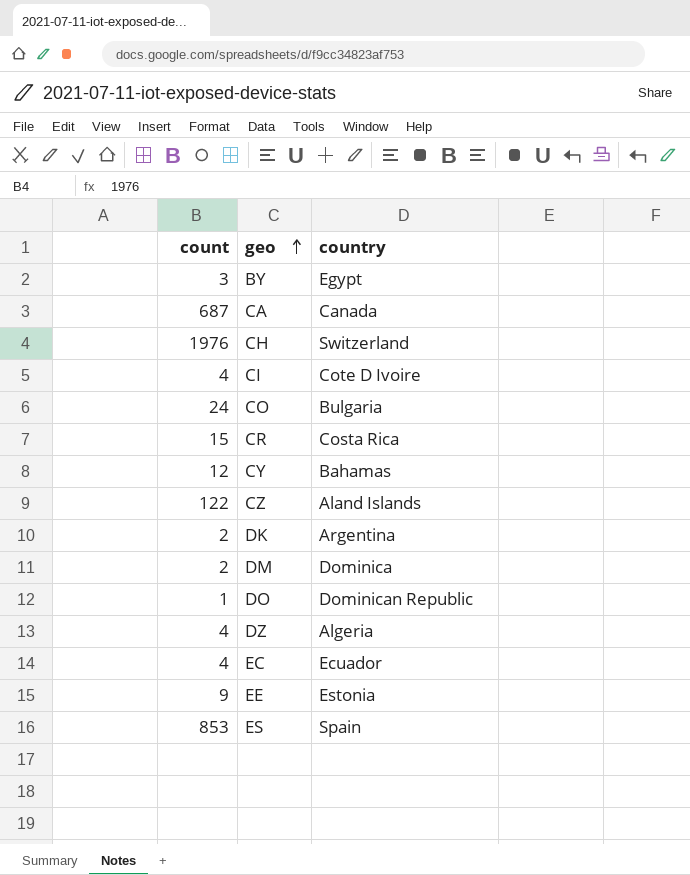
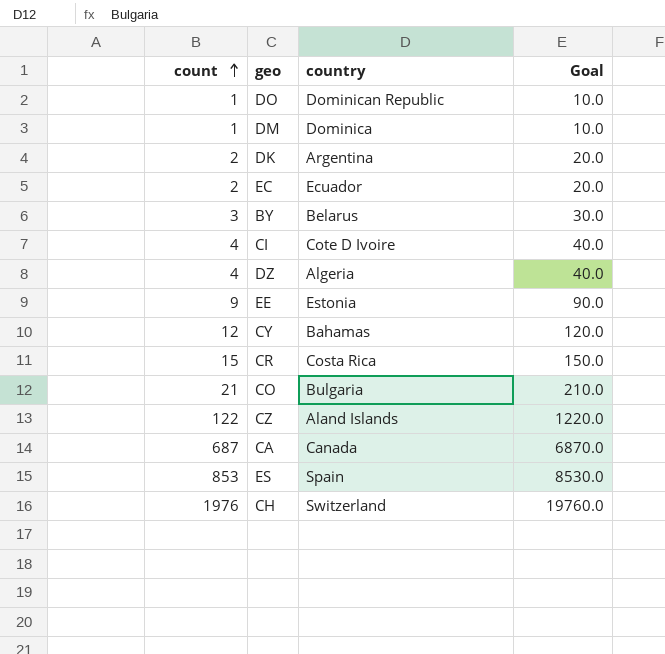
row order: geo ascending -> count ascending
column Goal | formula: none -> [count] * 10
DM | count: 2 -> 1
EC | count: 4 -> 2
BY | country: Egypt -> Belarus
CO | count: 24 -> 21

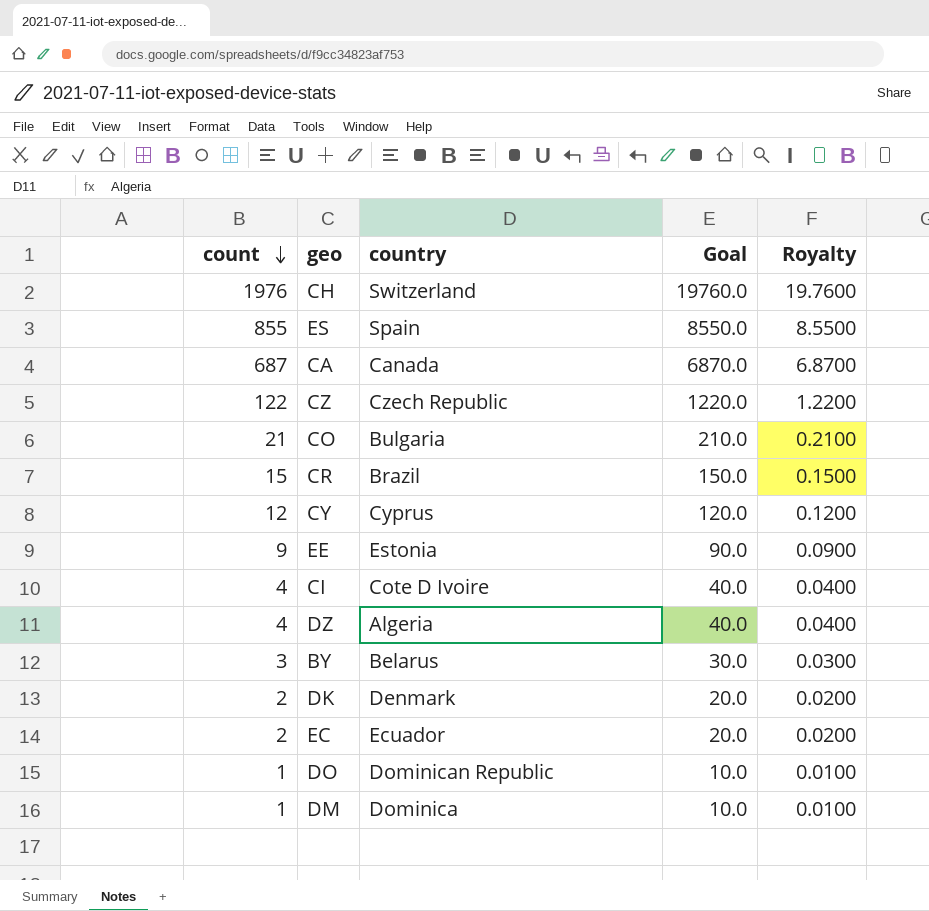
row order: count ascending -> count descending
column Royalty | formula: none -> [count] * 0.01
ES | count: 853 -> 855
ES | Goal: 8530.0 -> 8550.0
CZ | country: Aland Islands -> Czech Republic
CR | country: Costa Rica -> Brazil
CY | country: Bahamas -> Cyprus
DK | country: Argentina -> Denmark

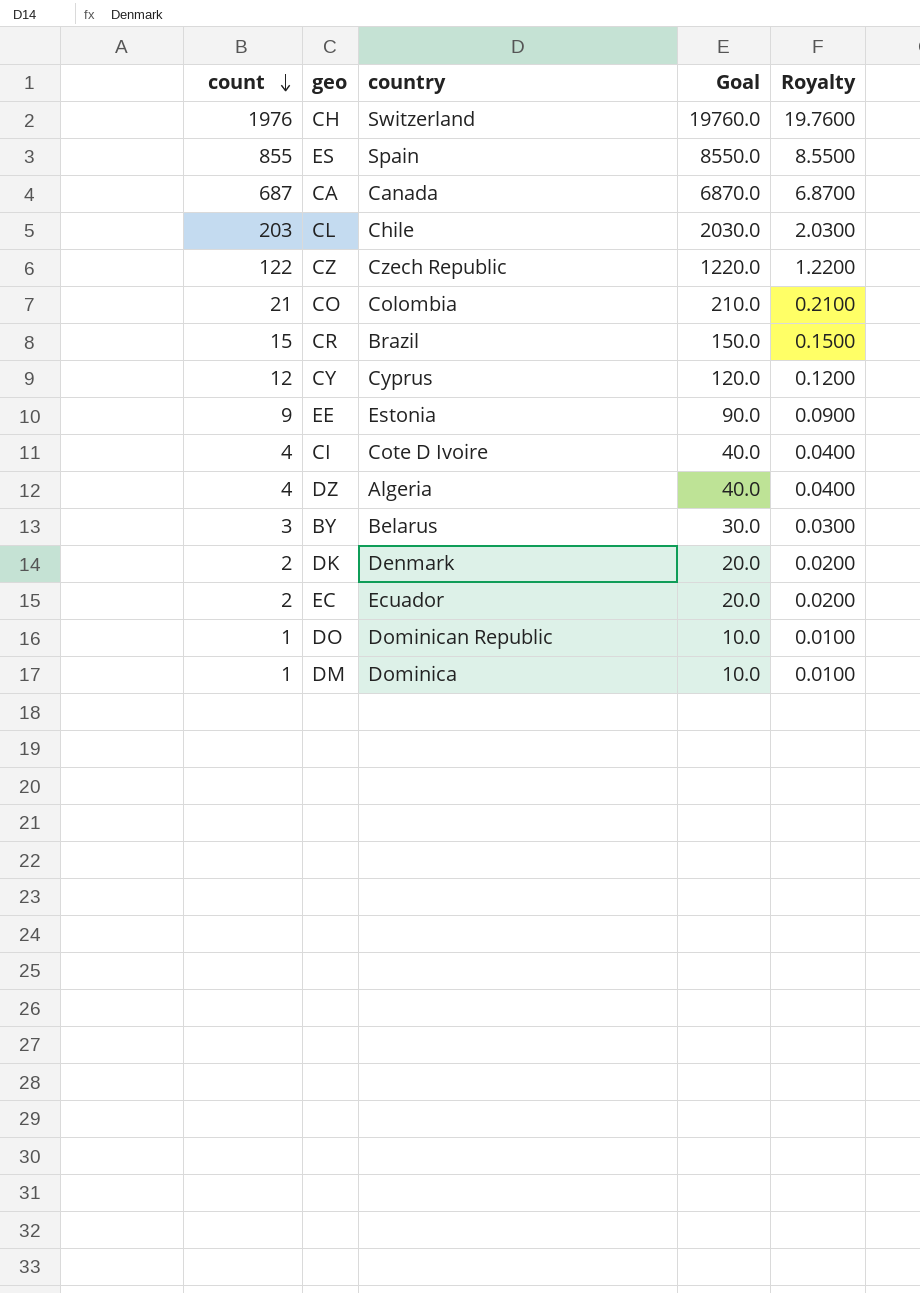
row CL: none -> 203 | Chile | 2030.0 | 2.0300
CO | country: Bulgaria -> Colombia

